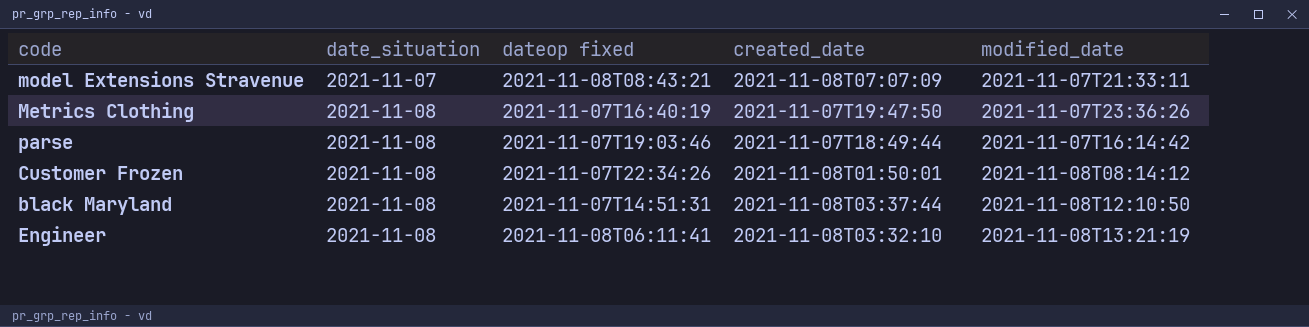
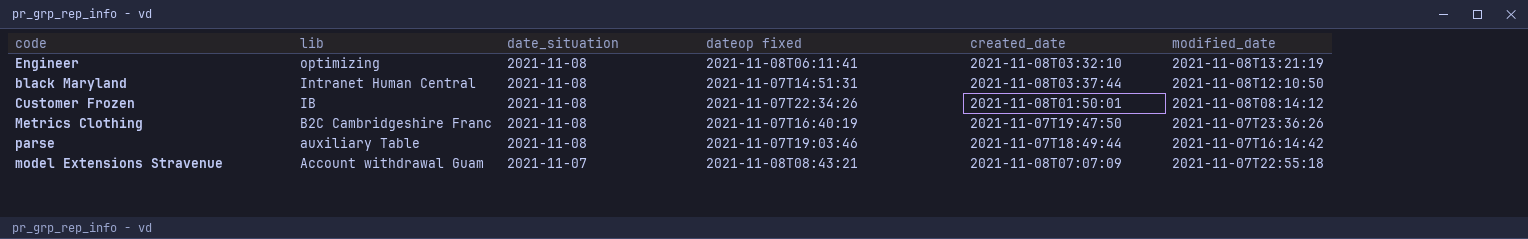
row order: date_situation ascending -> lib descending
column lib | position: none -> 2
model Extensions Stravenue | modified_date: 2021-11-07T21:33:11 -> 2021-11-07T22:55:18

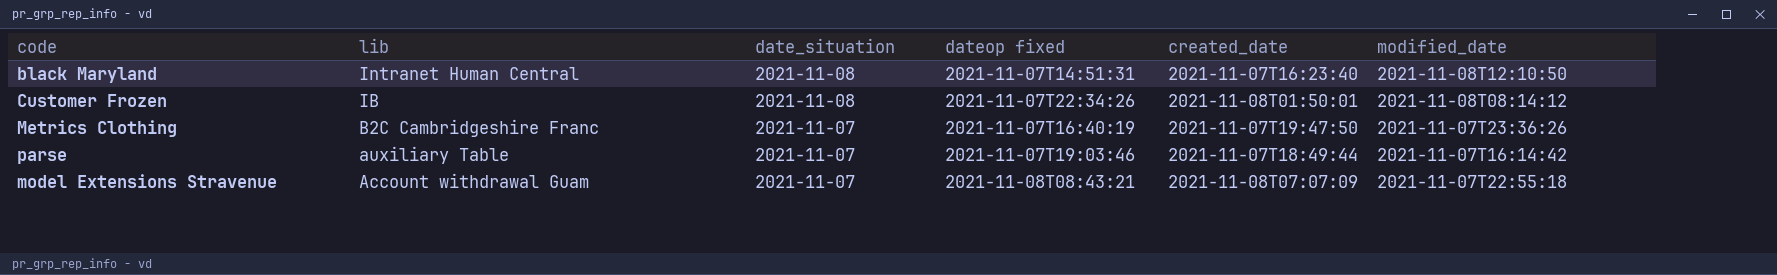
row Engineer: optimizing | 2021-11-08 | 2021-11-08T06:11:41 | 2021-11-08T03:32:10 | 2021-11-08T13:21:19 -> none
black Maryland | created_date: 2021-11-08T03:37:44 -> 2021-11-07T16:23:40
Metrics Clothing | date_situation: 2021-11-08 -> 2021-11-07
parse | date_situation: 2021-11-08 -> 2021-11-07

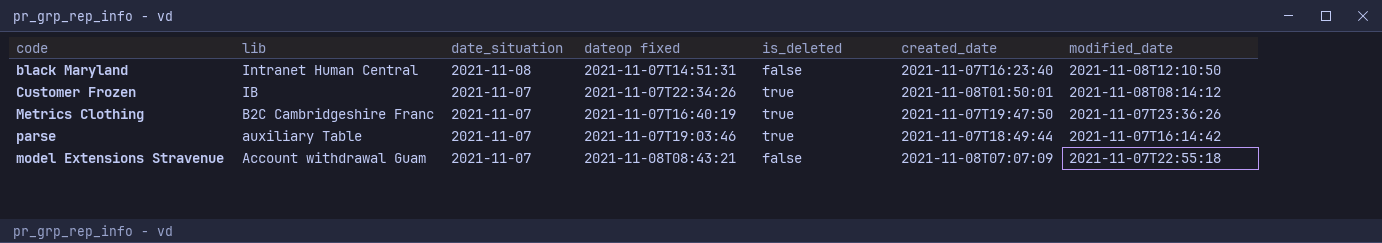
column is_deleted | position: none -> 5
Customer Frozen | date_situation: 2021-11-08 -> 2021-11-07

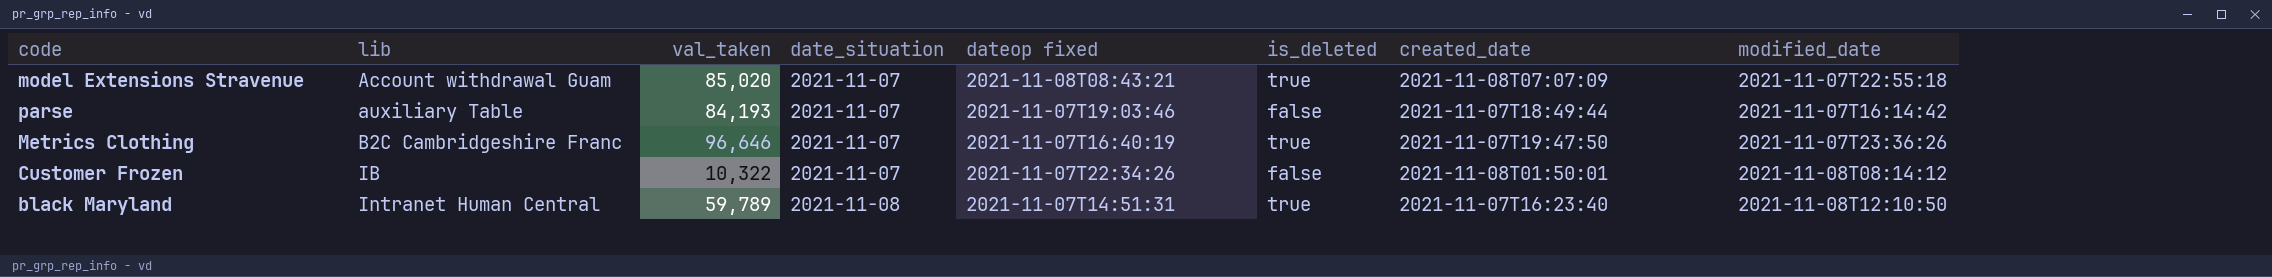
row order: lib descending -> lib ascending
column val_taken | position: none -> 3
model Extensions Stravenue | is_deleted: false -> true
parse | is_deleted: true -> false
Customer Frozen | is_deleted: true -> false
black Maryland | is_deleted: false -> true

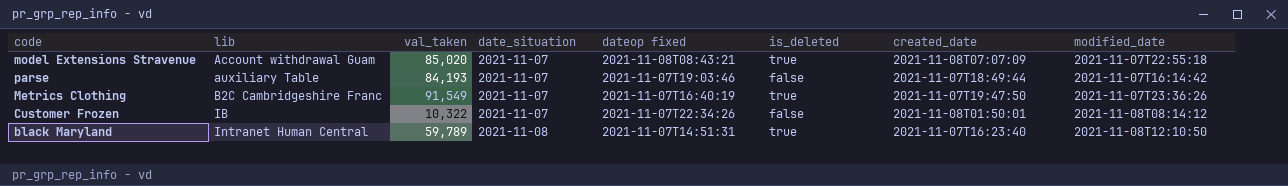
Metrics Clothing | val_taken: 96,646 -> 91,549

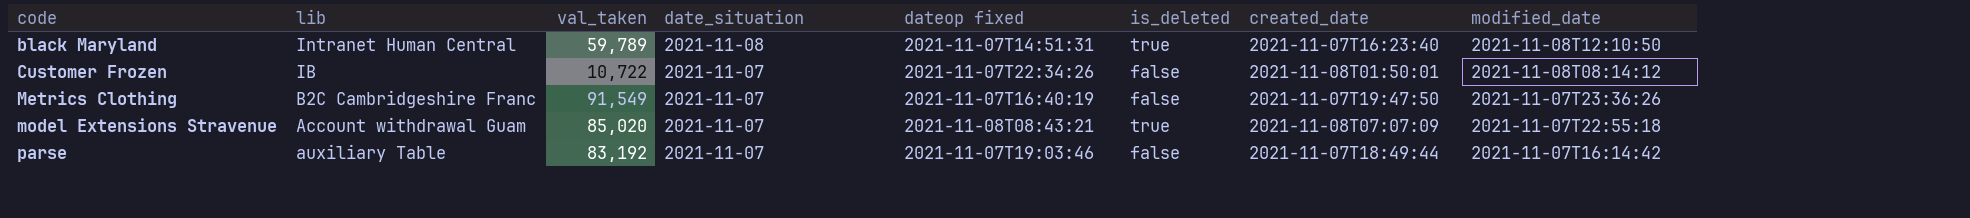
row order: lib ascending -> code ascending
Customer Frozen | val_taken: 10,322 -> 10,722
Metrics Clothing | is_deleted: true -> false
parse | val_taken: 84,193 -> 83,192

